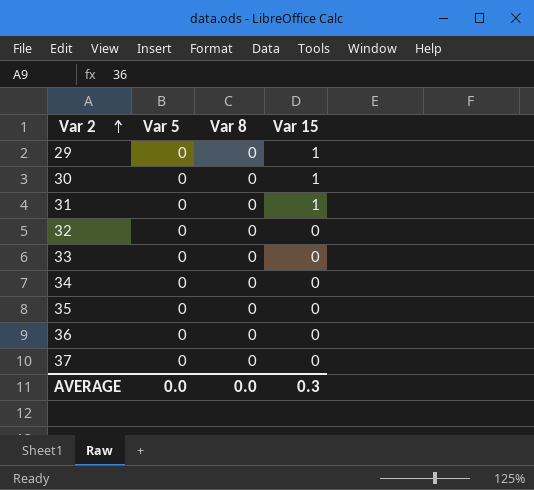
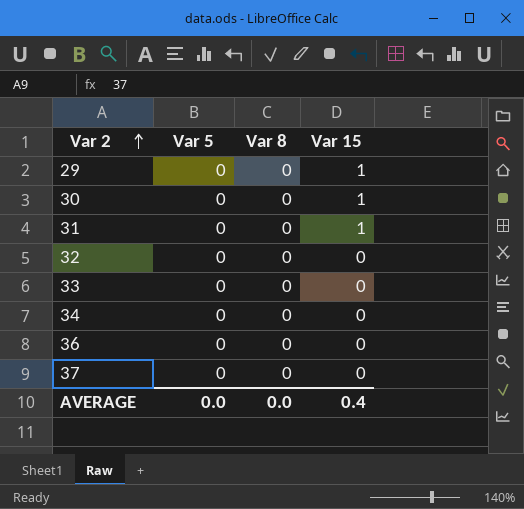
row 35: 0 | 0 | 0 -> none
AVERAGE | Var 15: 0.3 -> 0.4

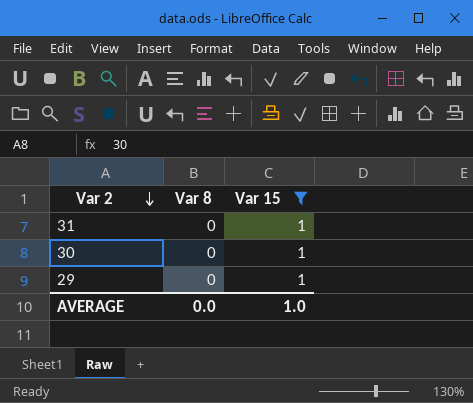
filter: none -> Var 15 = 1
row order: Var 2 ascending -> Var 2 descending
column Var 5 | position: 2 -> none
AVERAGE | Var 15: 0.4 -> 1.0

